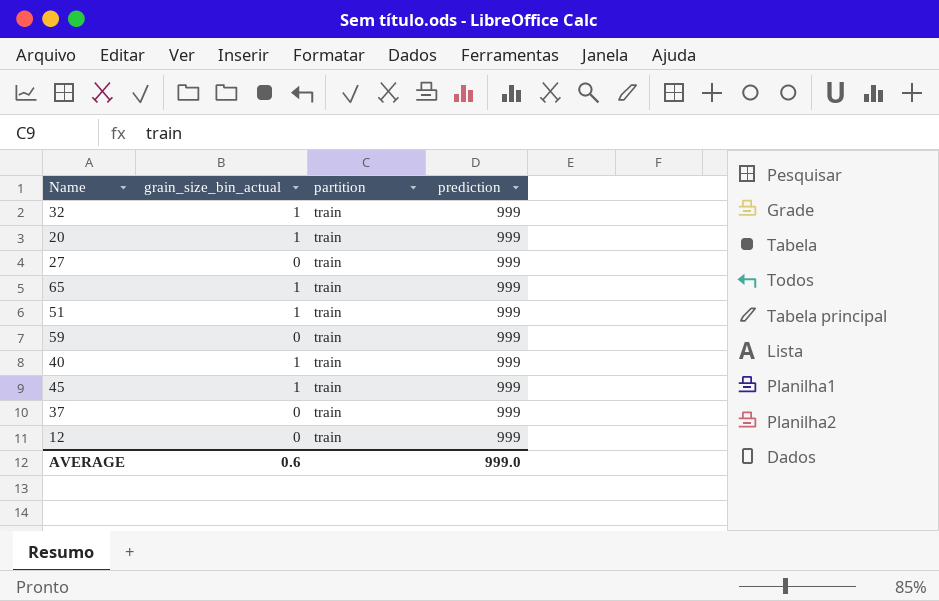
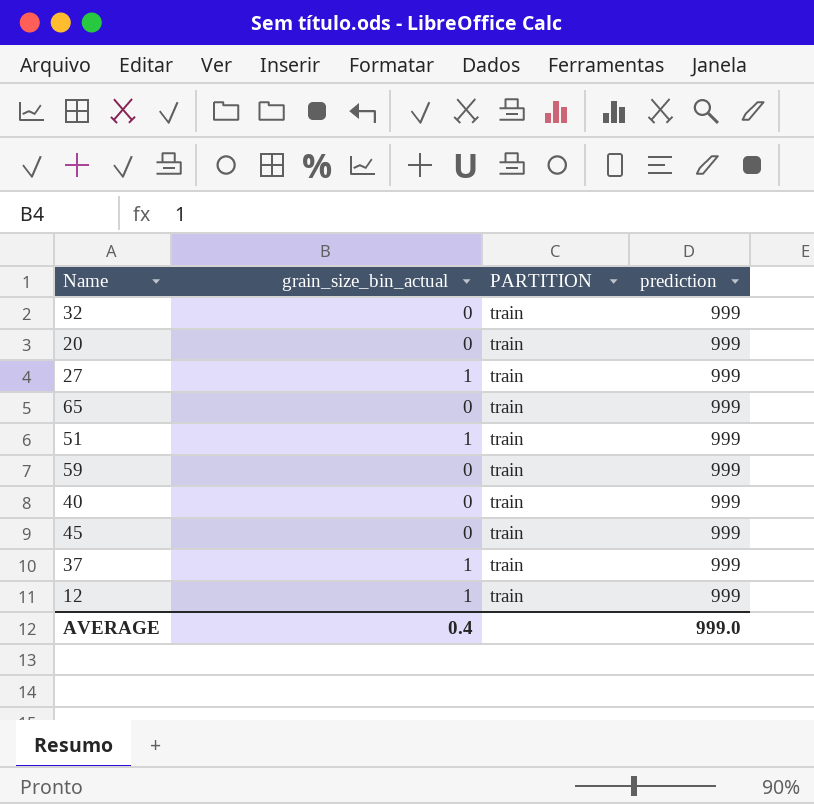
column name: partition -> PARTITION
32 | grain_size_bin_actual: 1 -> 0
20 | grain_size_bin_actual: 1 -> 0
27 | grain_size_bin_actual: 0 -> 1
65 | grain_size_bin_actual: 1 -> 0
40 | grain_size_bin_actual: 1 -> 0
45 | grain_size_bin_actual: 1 -> 0
37 | grain_size_bin_actual: 0 -> 1
12 | grain_size_bin_actual: 0 -> 1
AVERAGE | grain_size_bin_actual: 0.6 -> 0.4

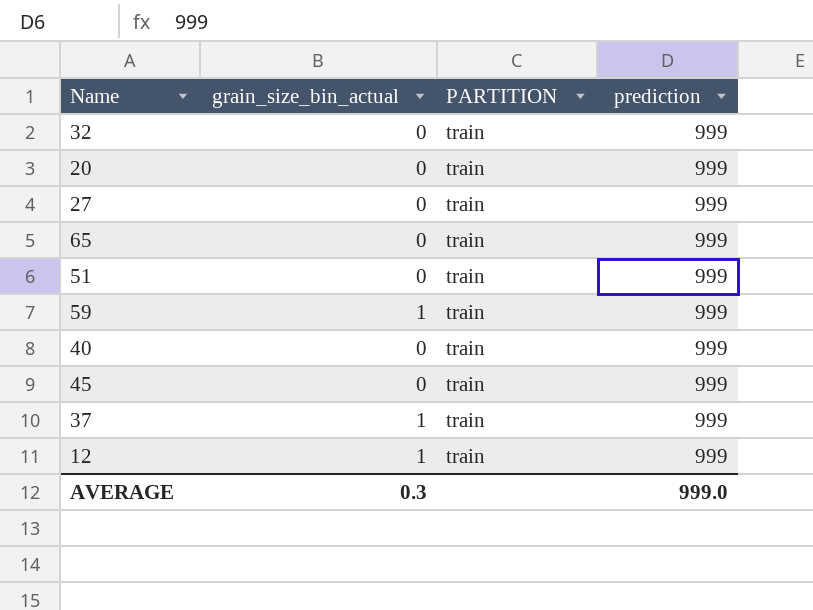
27 | grain_size_bin_actual: 1 -> 0
51 | grain_size_bin_actual: 1 -> 0
59 | grain_size_bin_actual: 0 -> 1
AVERAGE | grain_size_bin_actual: 0.4 -> 0.3

